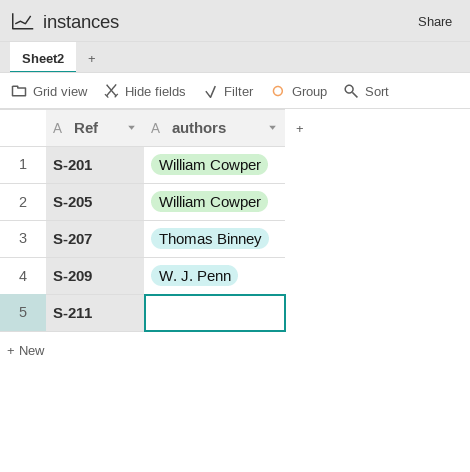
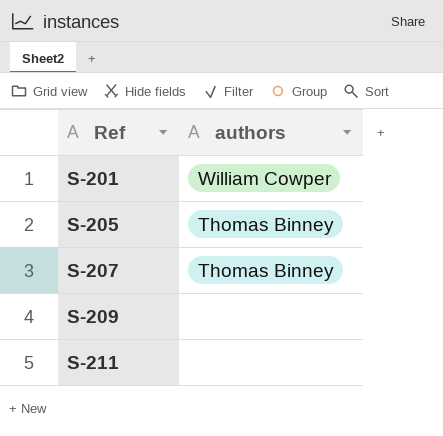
S-205 | authors: William Cowper -> Thomas Binney
S-209 | authors: W. J. Penn -> none

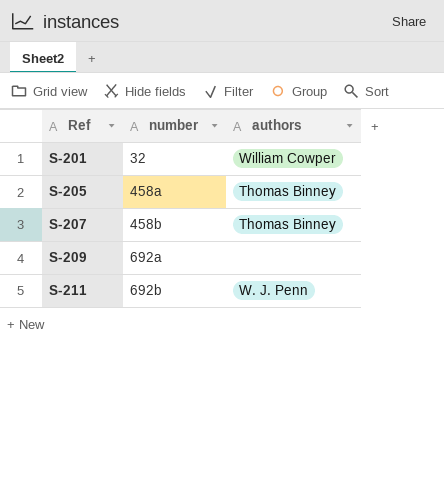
column number | position: none -> 2
S-211 | authors: none -> W. J. Penn

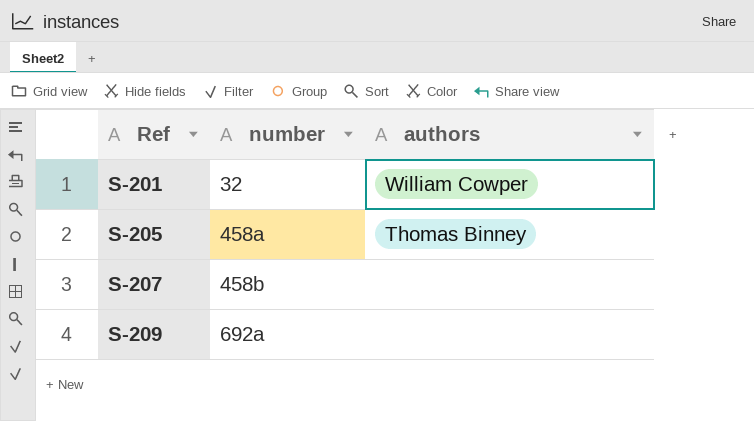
row S-211: 692b | W. J. Penn -> none
S-207 | authors: Thomas Binney -> none

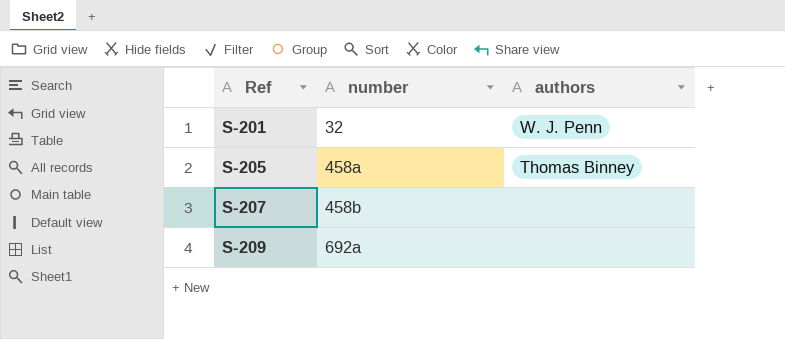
S-201 | authors: William Cowper -> W. J. Penn

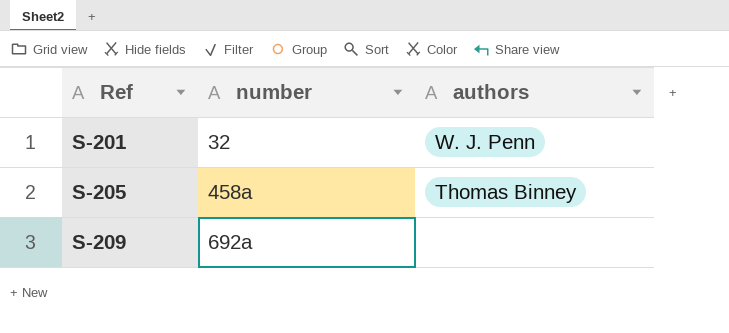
row S-207: 458b | none -> none

